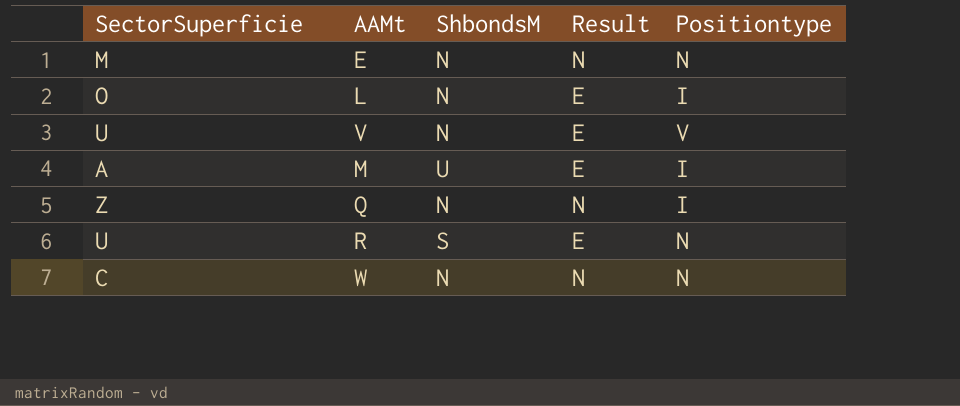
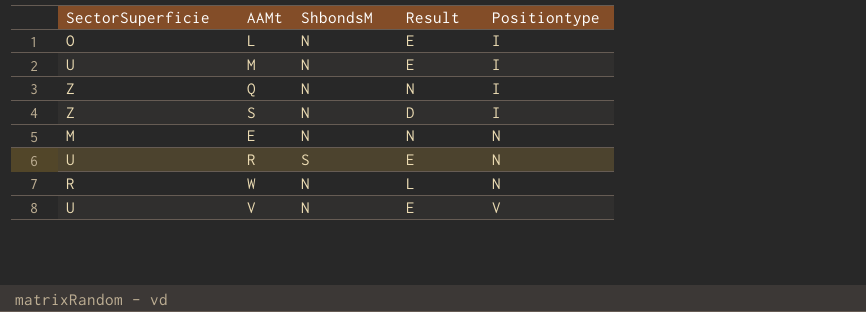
row order: none -> Positiontype ascending
M | SectorSuperficie: A -> U
M | ShbondsM: U -> N
row S: none -> Z | N | D | I
W | SectorSuperficie: C -> R
W | Result: N -> L

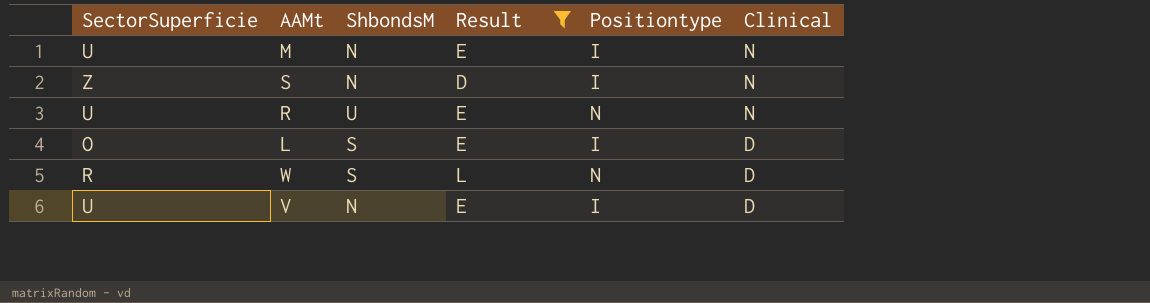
filter: none -> Result != N
row order: Positiontype ascending -> Clinical descending
column Clinical | position: none -> 6
R | ShbondsM: S -> U
L | ShbondsM: N -> S
W | ShbondsM: N -> S
V | Positiontype: V -> I

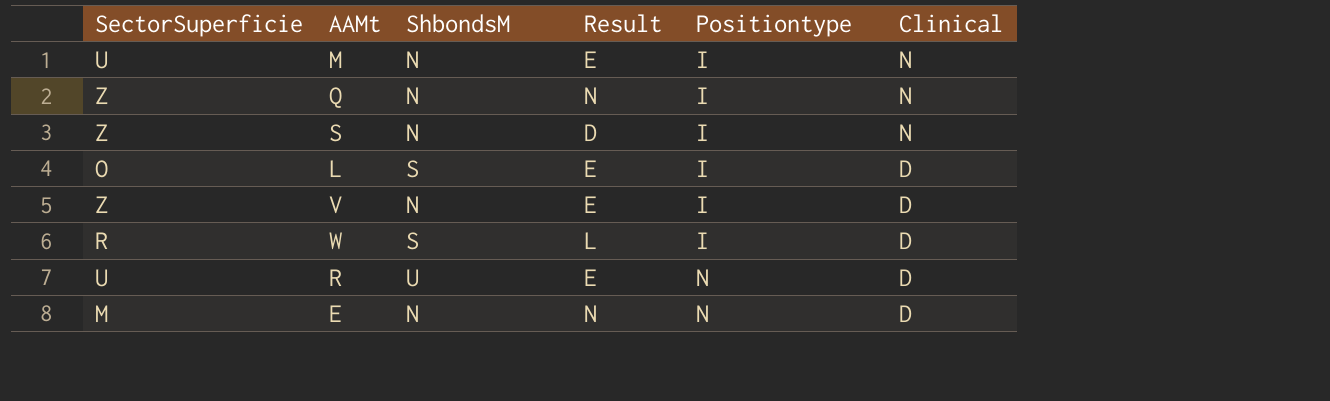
filter: Result != N -> none
row order: Clinical descending -> Positiontype ascending
V | SectorSuperficie: U -> Z
W | Positiontype: N -> I
R | Clinical: N -> D

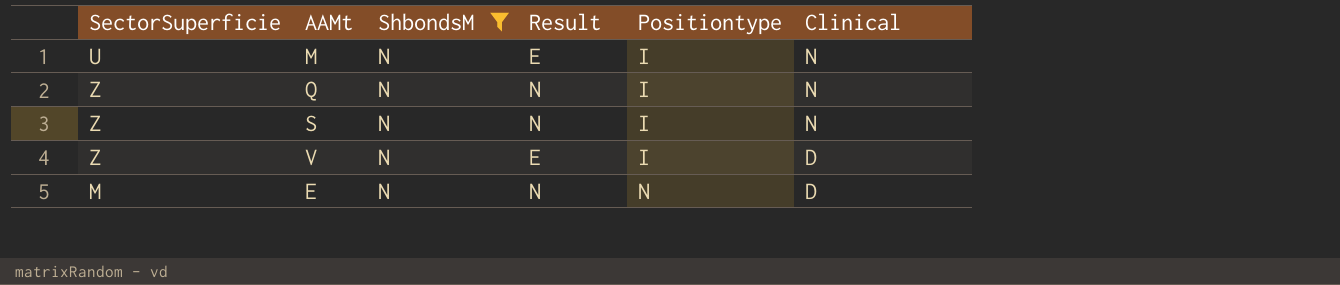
filter: none -> ShbondsM = N
S | Result: D -> N

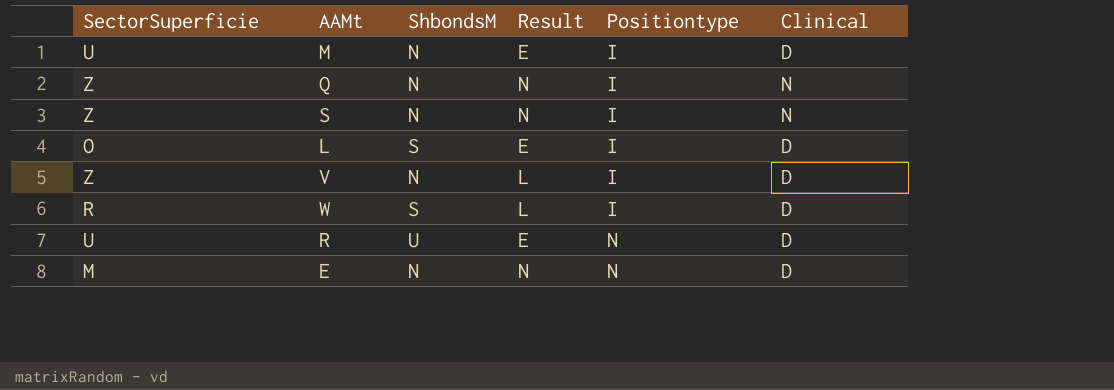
filter: ShbondsM = N -> none
M | Clinical: N -> D
V | Result: E -> L

